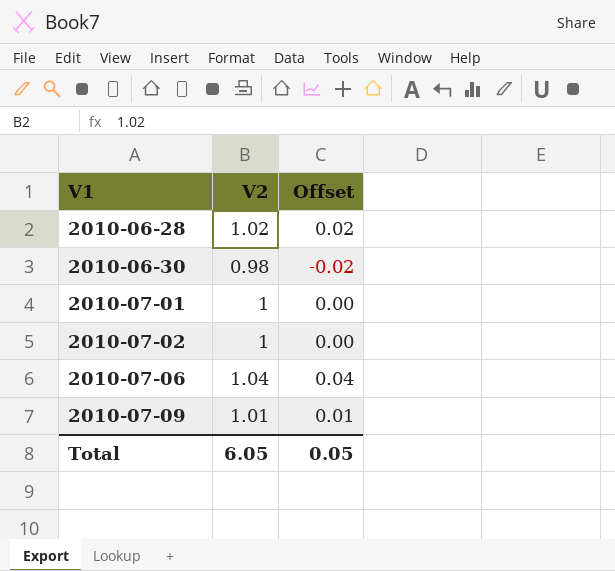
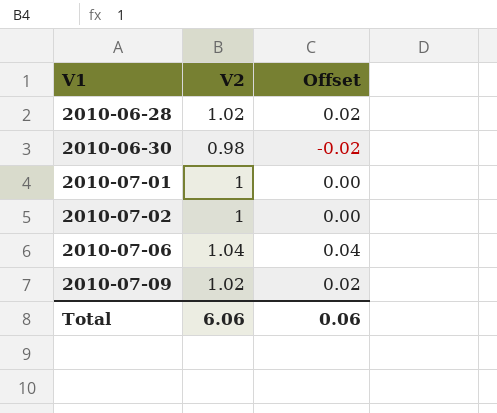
2010-07-09 | V2: 1.01 -> 1.02
2010-07-09 | Offset: 0.01 -> 0.02
Total | V2: 6.05 -> 6.06
Total | Offset: 0.05 -> 0.06

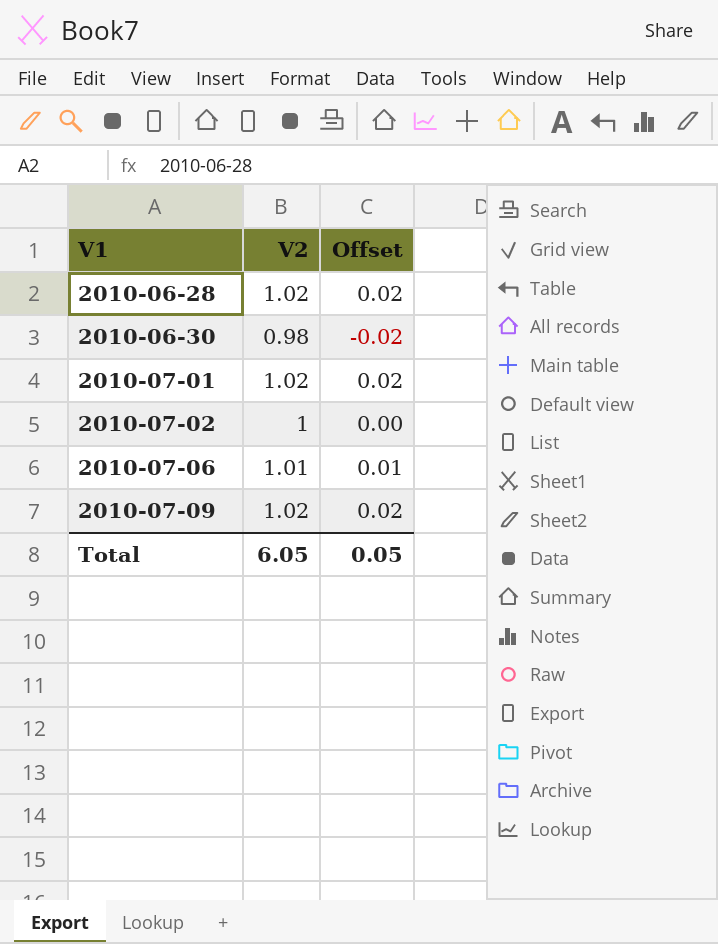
2010-07-01 | V2: 1 -> 1.02
2010-07-01 | Offset: 0.00 -> 0.02
2010-07-06 | V2: 1.04 -> 1.01
2010-07-06 | Offset: 0.04 -> 0.01
Total | V2: 6.06 -> 6.05
Total | Offset: 0.06 -> 0.05

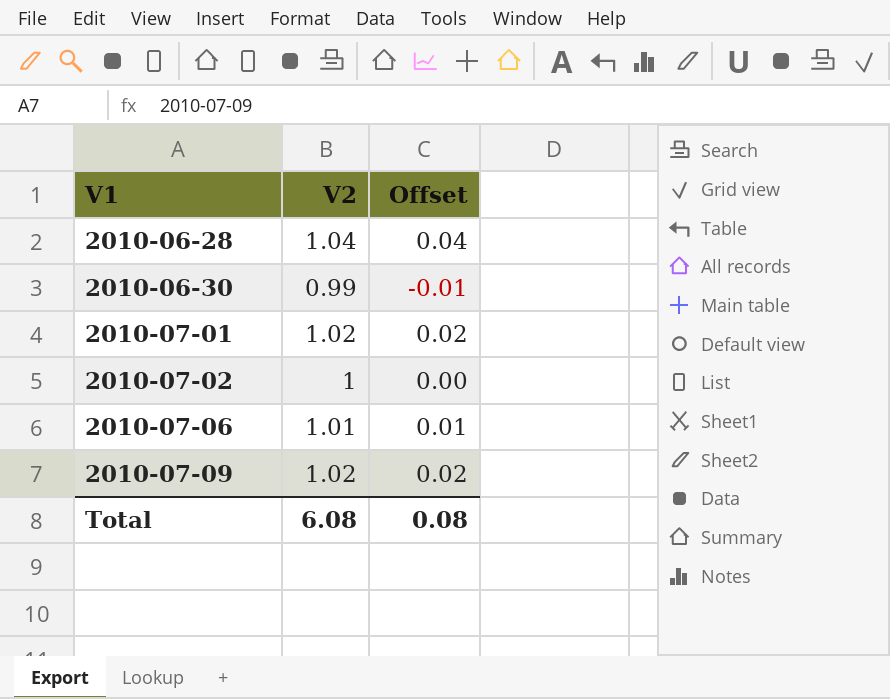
2010-06-28 | V2: 1.02 -> 1.04
2010-06-28 | Offset: 0.02 -> 0.04
2010-06-30 | V2: 0.98 -> 0.99
2010-06-30 | Offset: -0.02 -> -0.01
Total | V2: 6.05 -> 6.08
Total | Offset: 0.05 -> 0.08

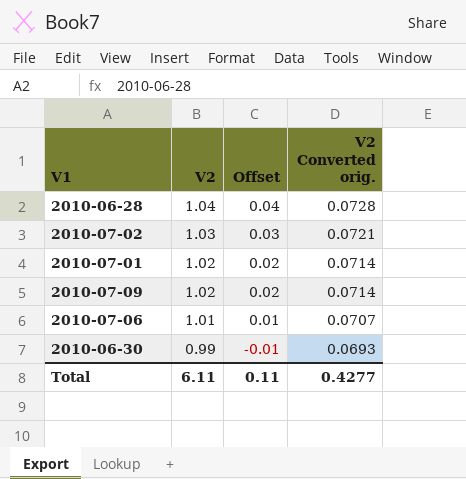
row order: V1 ascending -> V2 descending
column V2 Converted orig. | formula: none -> [V2] * 0.07
2010-07-02 | V2: 1 -> 1.03
2010-07-02 | Offset: 0.00 -> 0.03
Total | V2: 6.08 -> 6.11
Total | Offset: 0.08 -> 0.11

